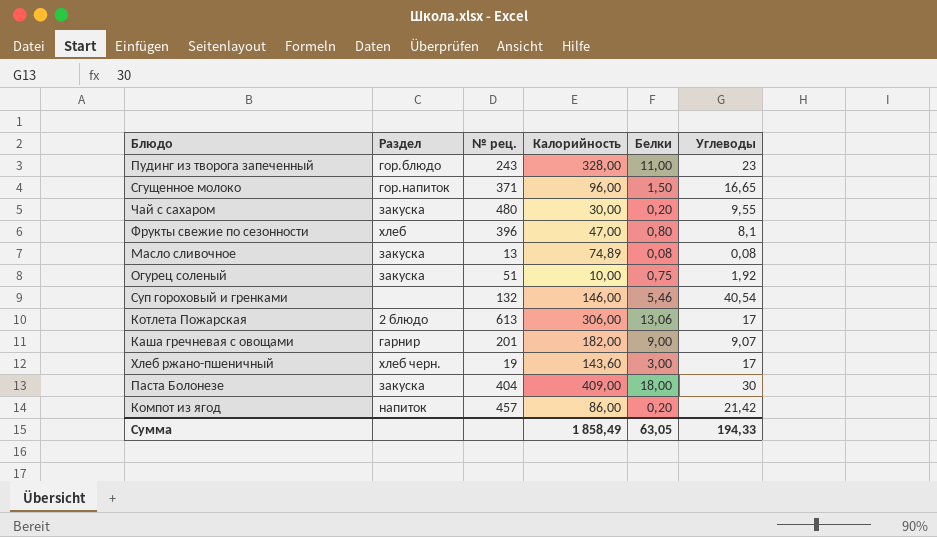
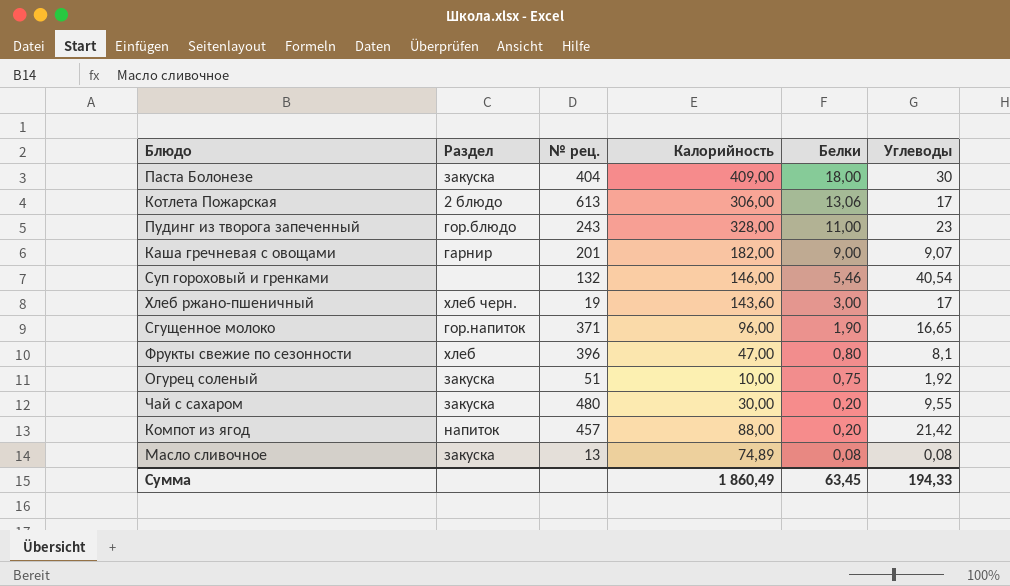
row order: none -> Белки descending
Сгущенное молоко | Белки: 1,50 -> 1,90
Компот из ягод | Калорийность: 86,00 -> 88,00
Сумма | Калорийность: 1 858,49 -> 1 860,49
Сумма | Белки: 63,05 -> 63,45

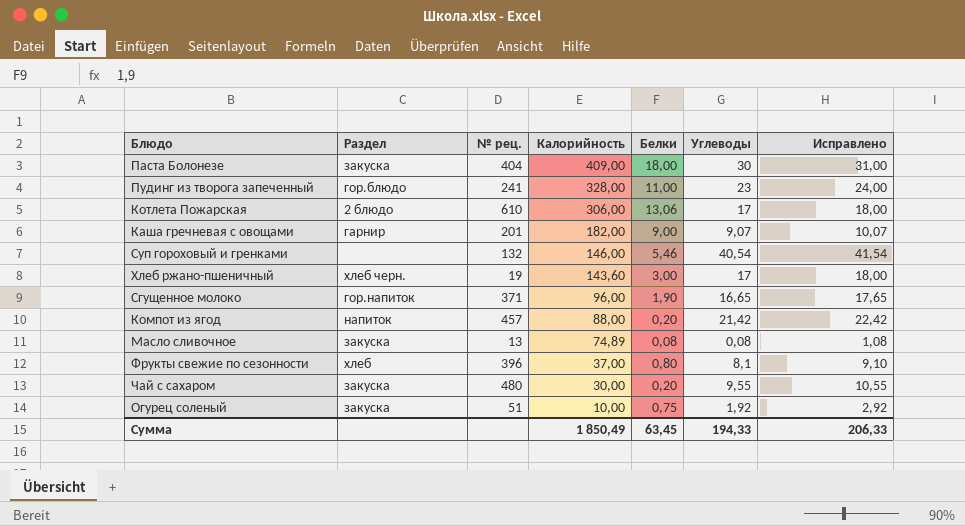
row order: Белки descending -> Калорийность descending
column Исправлено | formula: none -> [Углеводы] + 1
Пудинг из творога запеченный | № рец.: 243 -> 241
Котлета Пожарская | № рец.: 613 -> 610
Фрукты свежие по сезонности | Калорийность: 47,00 -> 37,00
Сумма | Калорийность: 1 860,49 -> 1 850,49

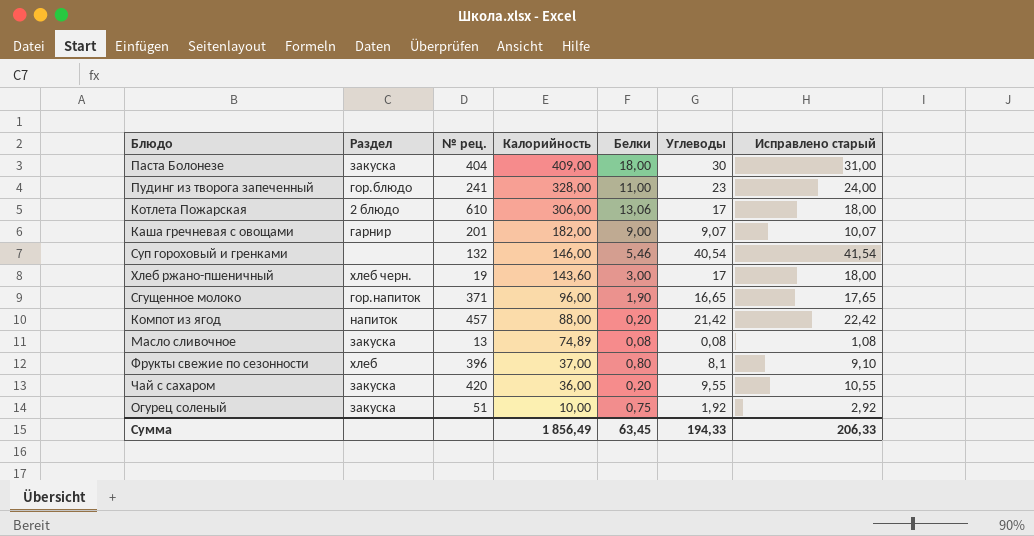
column name: Исправлено -> Исправлено старый
Чай с сахаром | № рец.: 480 -> 420
Чай с сахаром | Калорийность: 30,00 -> 36,00
Сумма | Калорийность: 1 850,49 -> 1 856,49

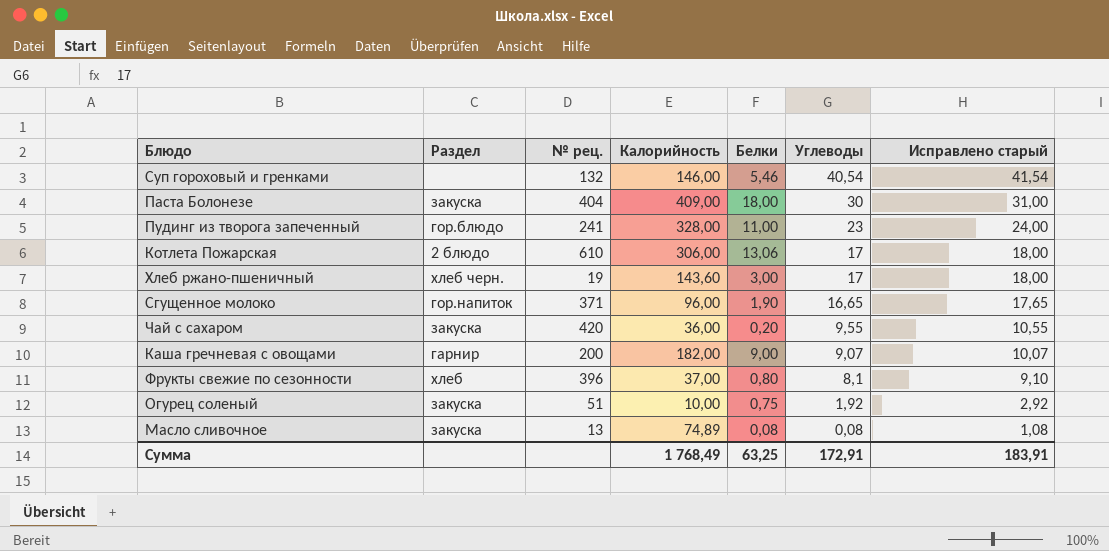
row order: Калорийность descending -> Углеводы descending
row Компот из ягод: напиток | 457 | 88,00 | 0,20 | 21,42 | 22,42 -> none
Каша гречневая с овощами | № рец.: 201 -> 200
Сумма | Калорийность: 1 856,49 -> 1 768,49
Сумма | Белки: 63,45 -> 63,25
Сумма | Углеводы: 194,33 -> 172,91
Сумма | Исправлено старый: 206,33 -> 183,91

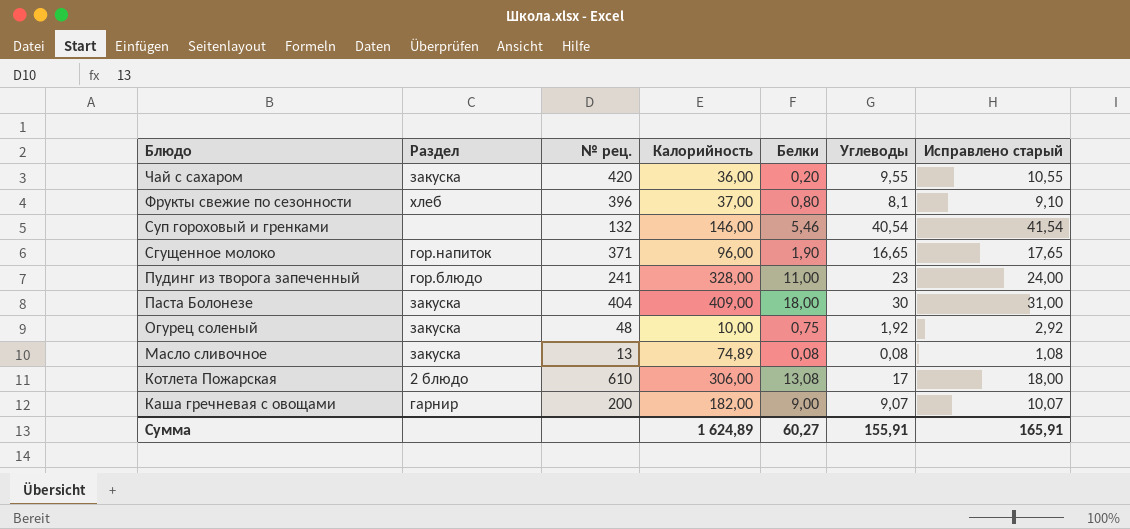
row order: Углеводы descending -> Блюдо descending
row Хлеб ржано-пшеничный: хлеб черн. | 19 | 143,60 | 3,00 | 17 | 18,00 -> none
Огурец соленый | № рец.: 51 -> 48
Котлета Пожарская | Белки: 13,06 -> 13,08
Сумма | Калорийность: 1 768,49 -> 1 624,89
Сумма | Белки: 63,25 -> 60,27
Сумма | Углеводы: 172,91 -> 155,91
Сумма | Исправлено старый: 183,91 -> 165,91

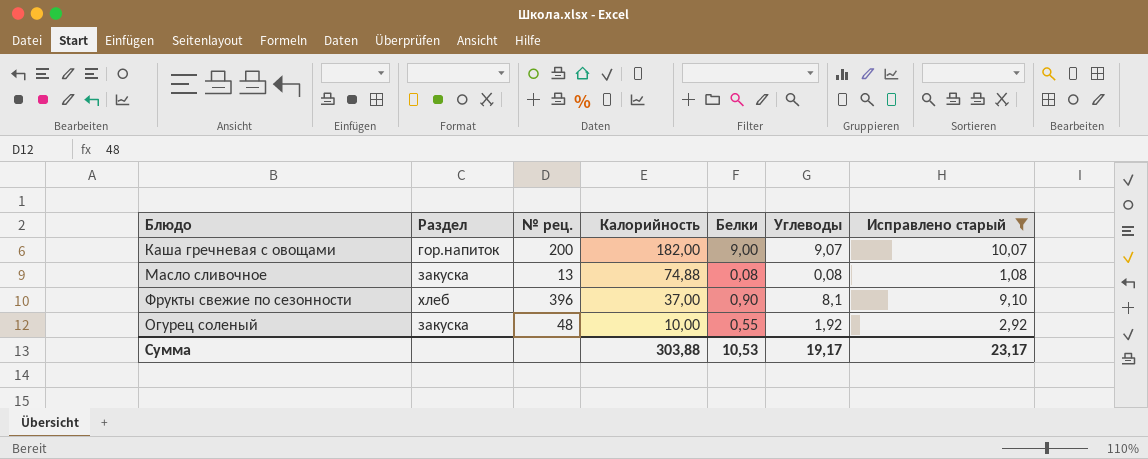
filter: none -> Исправлено старый <= 10,07
row order: Блюдо descending -> Калорийность descending
Каша гречневая с овощами | Раздел: гарнир -> гор.напиток
Масло сливочное | Калорийность: 74,89 -> 74,88
Фрукты свежие по сезонности | Белки: 0,80 -> 0,90
Огурец соленый | Белки: 0,75 -> 0,55
Сумма | Калорийность: 1 624,89 -> 303,88
Сумма | Белки: 60,27 -> 10,53
Сумма | Углеводы: 155,91 -> 19,17
Сумма | Исправлено старый: 165,91 -> 23,17

